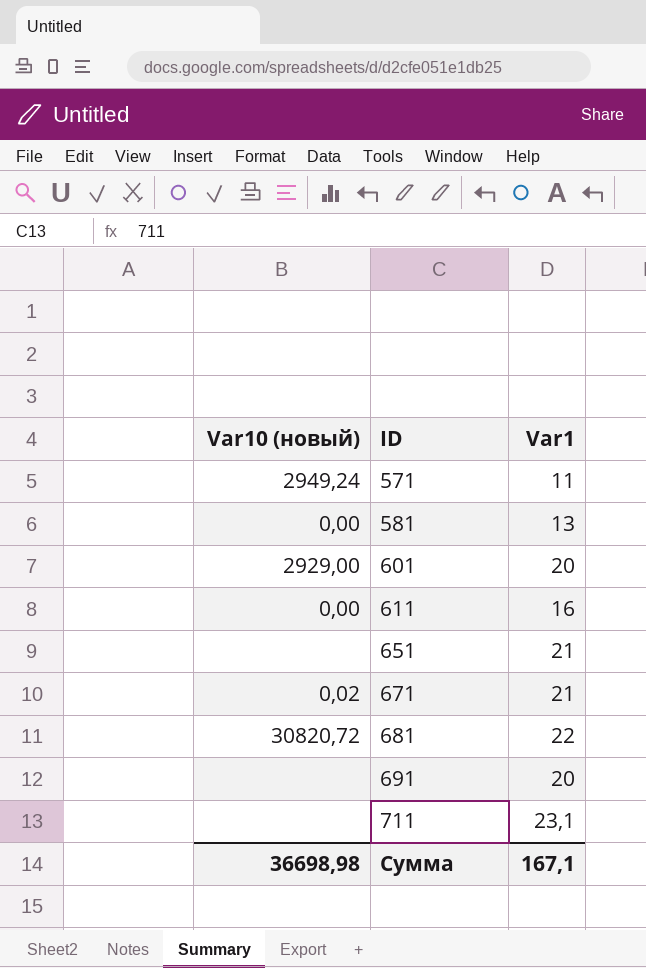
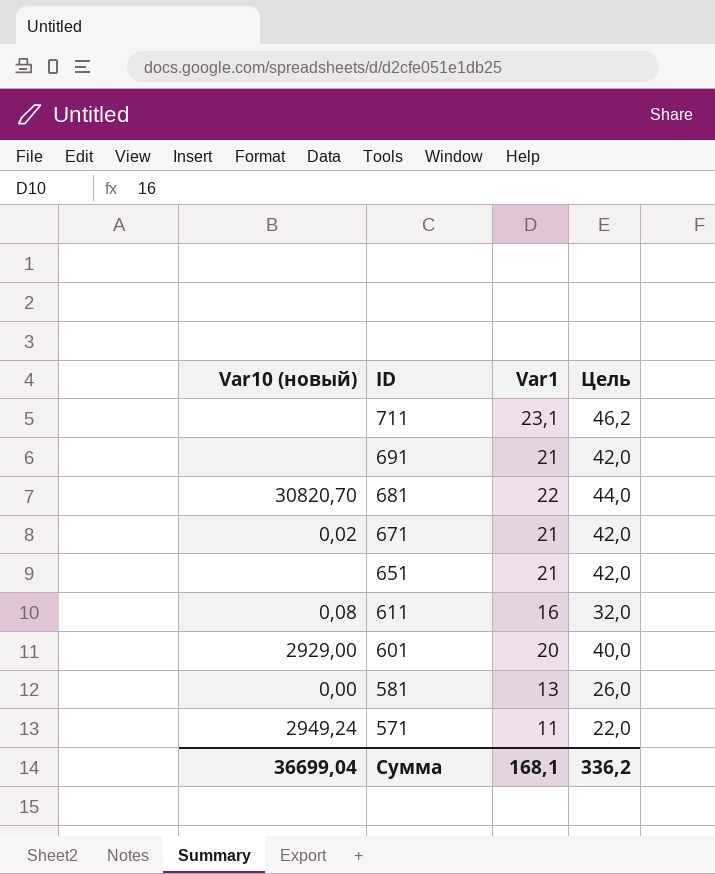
row order: ID ascending -> ID descending
column Цель | formula: none -> [Var1] * 2
691 | Var1: 20 -> 21
681 | Var10 (новый): 30820,72 -> 30820,70
611 | Var10 (новый): 0,00 -> 0,08
Сумма | Var10 (новый): 36698,98 -> 36699,04
Сумма | Var1: 167,1 -> 168,1

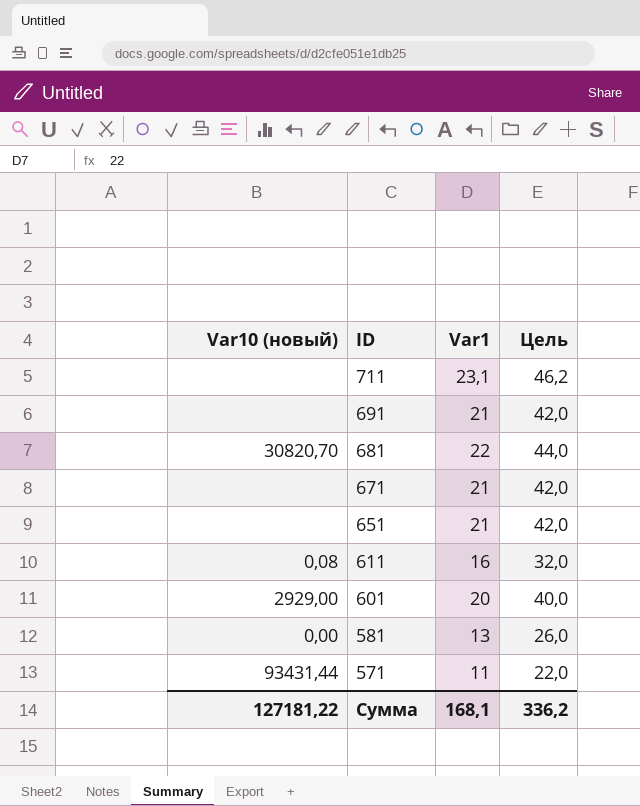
671 | Var10 (новый): 0,02 -> none
571 | Var10 (новый): 2949,24 -> 93431,44
Сумма | Var10 (новый): 36699,04 -> 127181,22

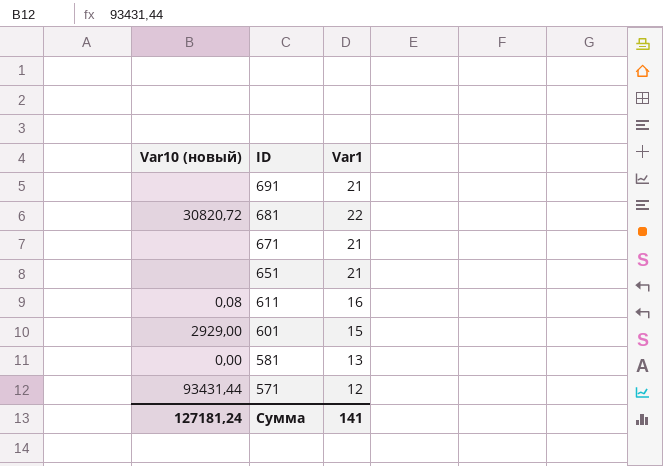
column Цель | formula: [Var1] * 2 -> none
row 711: none | 23,1 | 46,2 -> none
681 | Var10 (новый): 30820,70 -> 30820,72
601 | Var1: 20 -> 15
571 | Var1: 11 -> 12
Сумма | Var10 (новый): 127181,22 -> 127181,24
Сумма | Var1: 168,1 -> 141

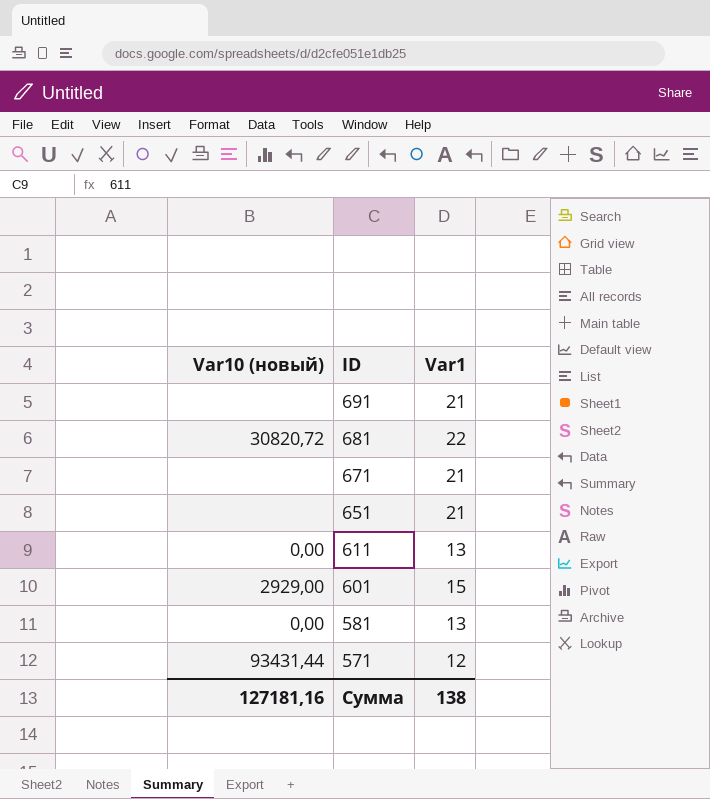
611 | Var10 (новый): 0,08 -> 0,00
611 | Var1: 16 -> 13
Сумма | Var10 (новый): 127181,24 -> 127181,16
Сумма | Var1: 141 -> 138

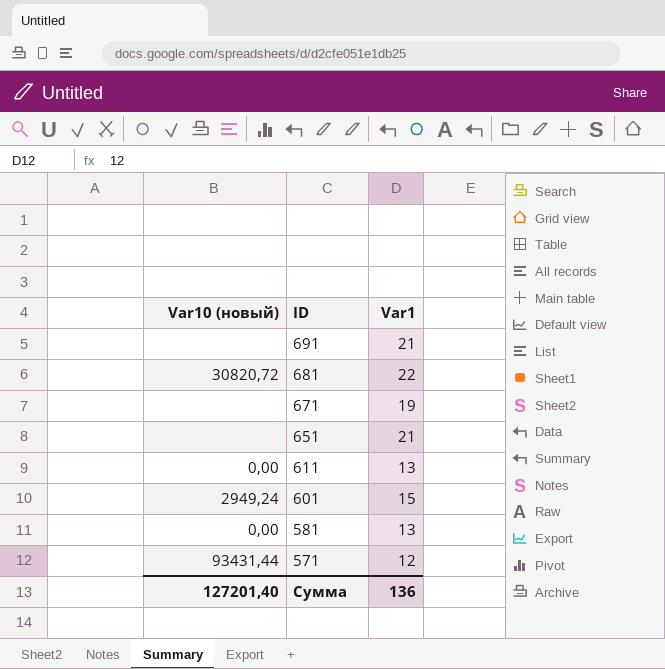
671 | Var1: 21 -> 19
601 | Var10 (новый): 2929,00 -> 2949,24
Сумма | Var10 (новый): 127181,16 -> 127201,40
Сумма | Var1: 138 -> 136

